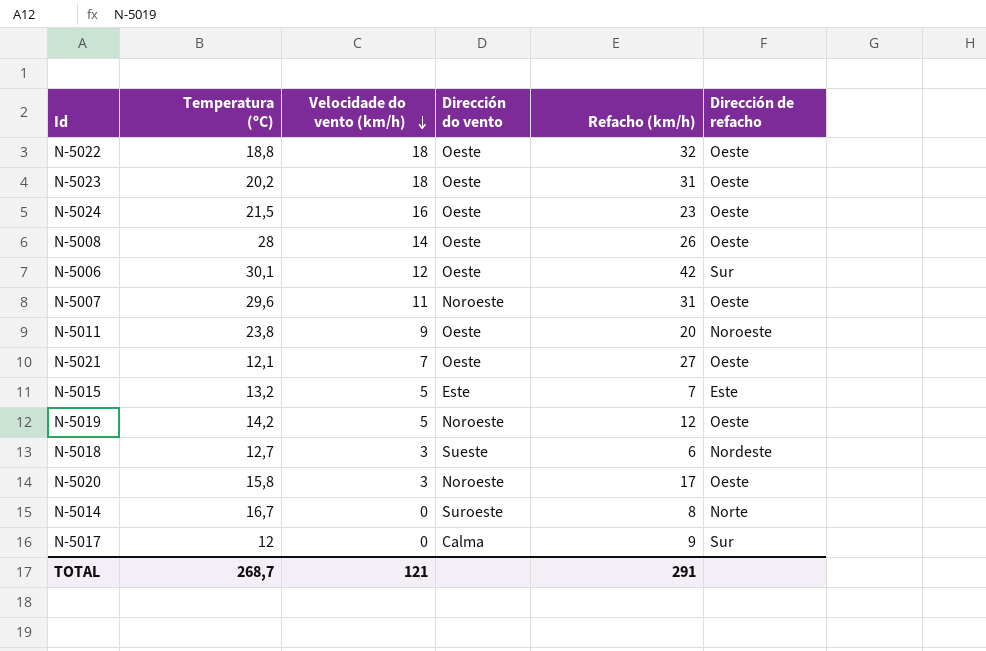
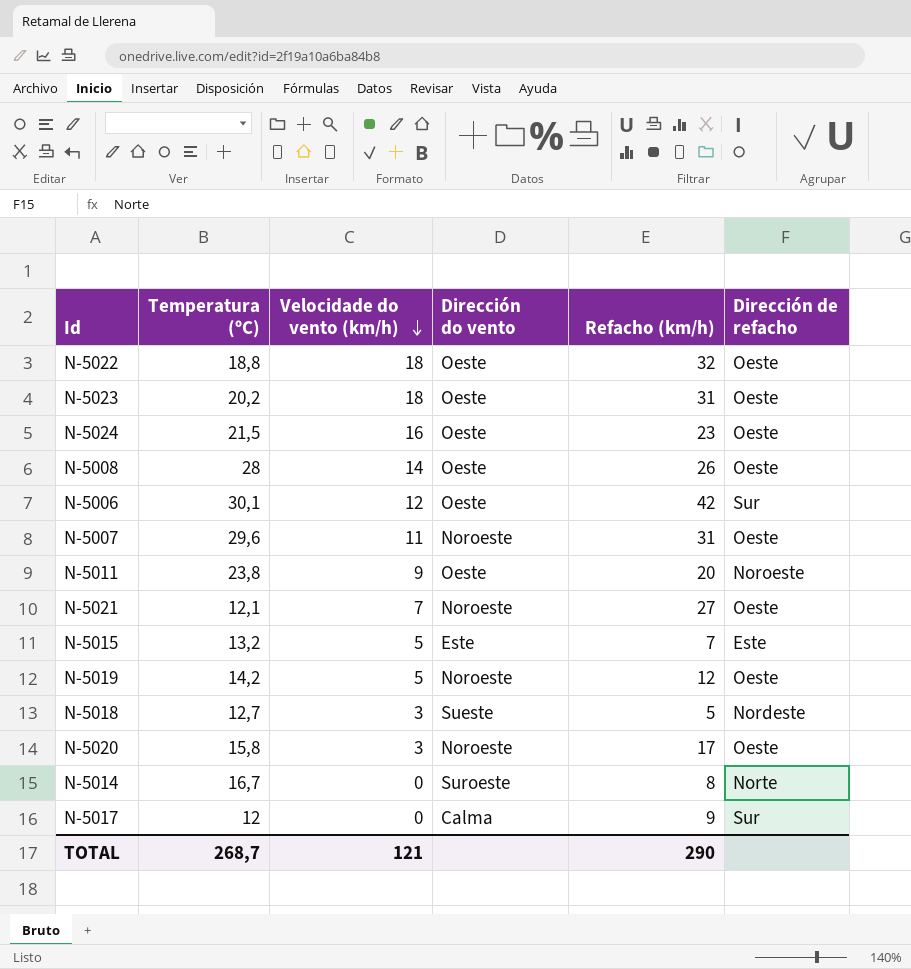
N-5021 | Dirección do vento: Oeste -> Noroeste
N-5018 | Refacho (km/h): 6 -> 5
TOTAL | Refacho (km/h): 291 -> 290

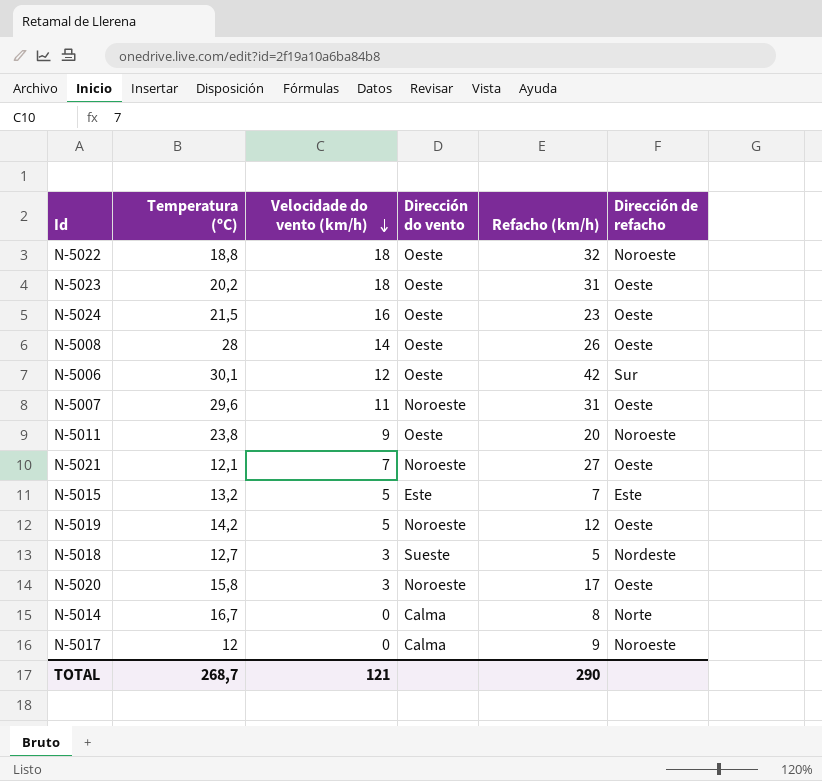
N-5022 | Dirección de refacho: Oeste -> Noroeste
N-5014 | Dirección do vento: Suroeste -> Calma
N-5017 | Dirección de refacho: Sur -> Noroeste

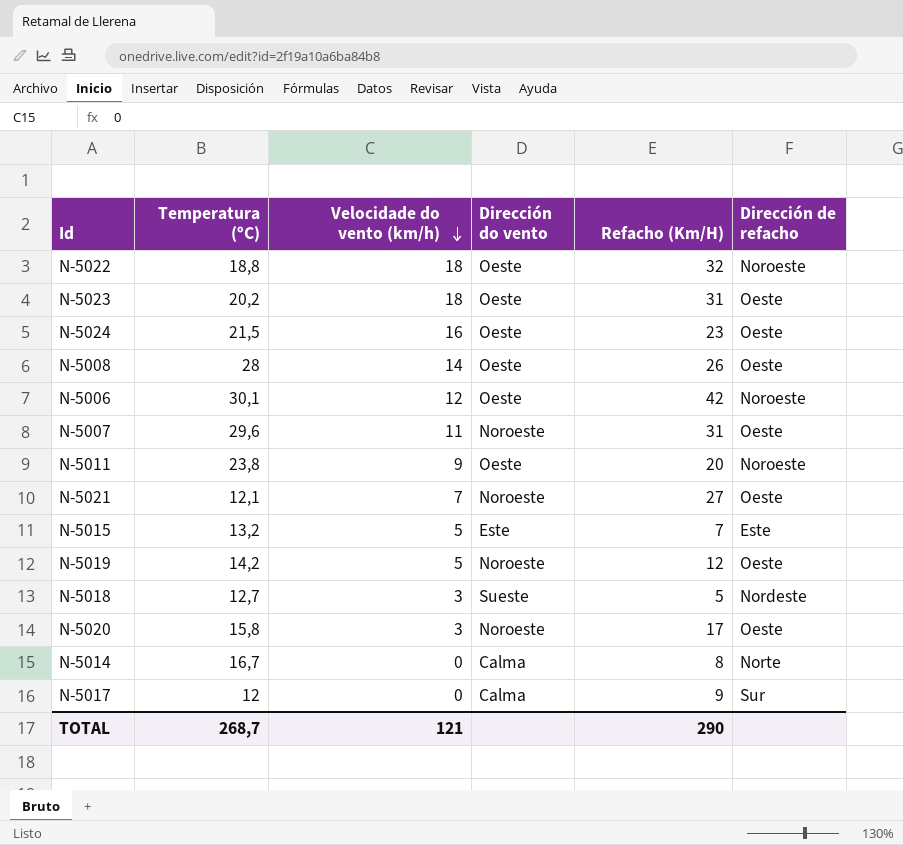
column name: Refacho (km/h) -> Refacho (Km/H)
N-5006 | Dirección de refacho: Sur -> Noroeste
N-5017 | Dirección de refacho: Noroeste -> Sur

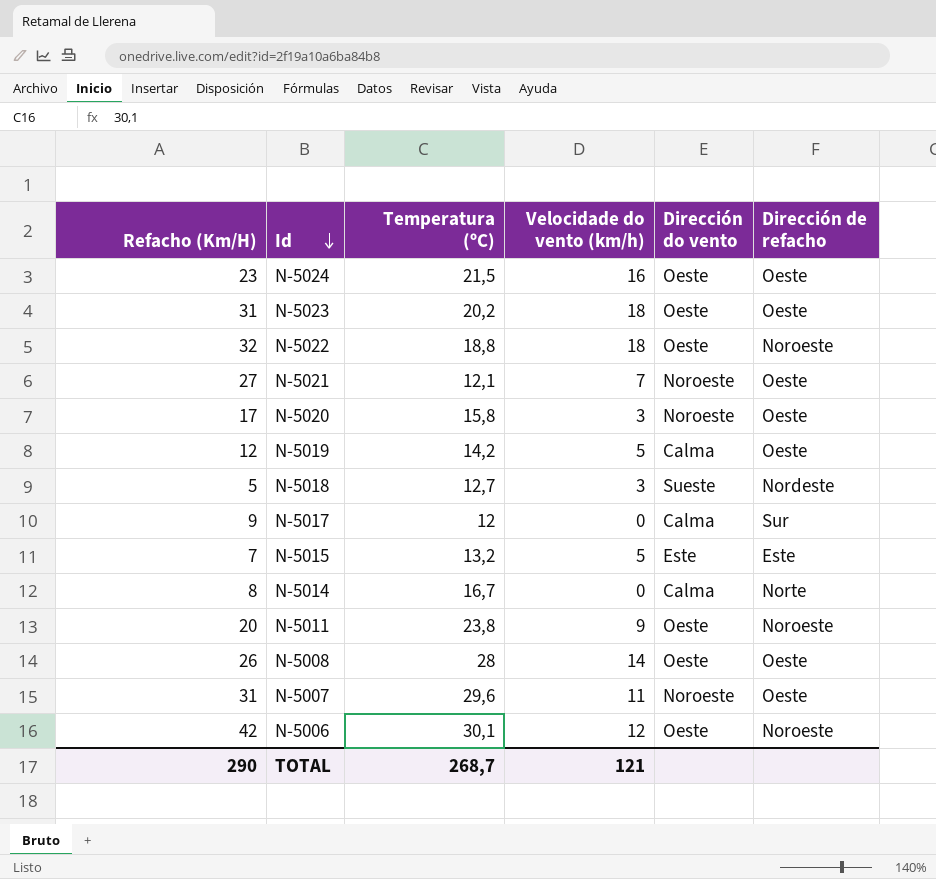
row order: Velocidade do vento (km/h) descending -> Id descending
column Refacho (Km/H) | position: 5 -> 1
N-5019 | Dirección do vento: Noroeste -> Calma

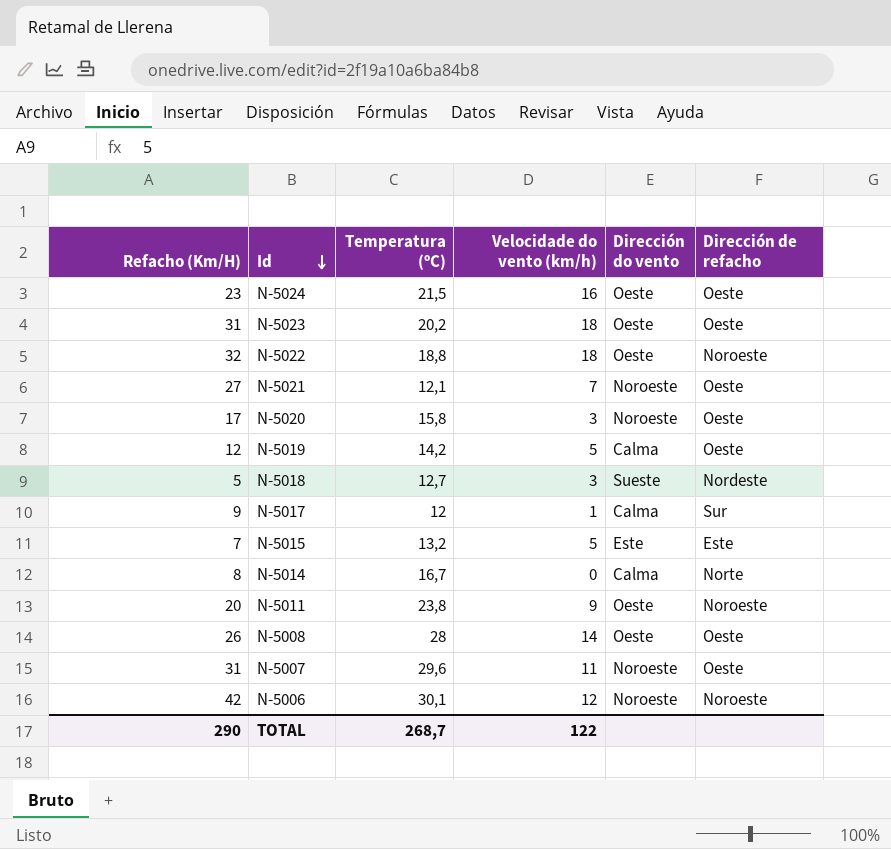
N-5017 | Velocidade do vento (km/h): 0 -> 1
N-5006 | Dirección do vento: Oeste -> Noroeste
TOTAL | Velocidade do vento (km/h): 121 -> 122

